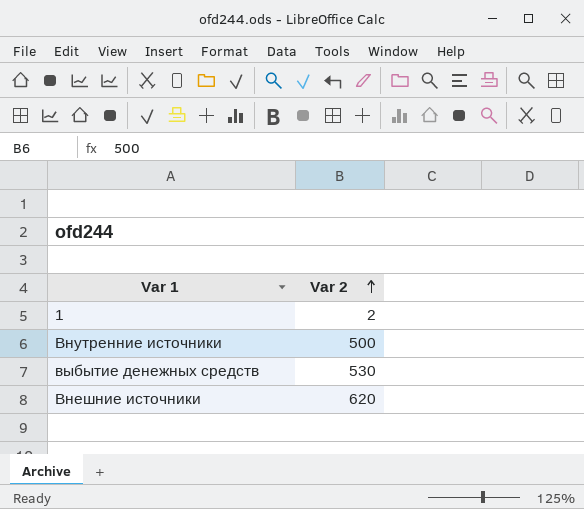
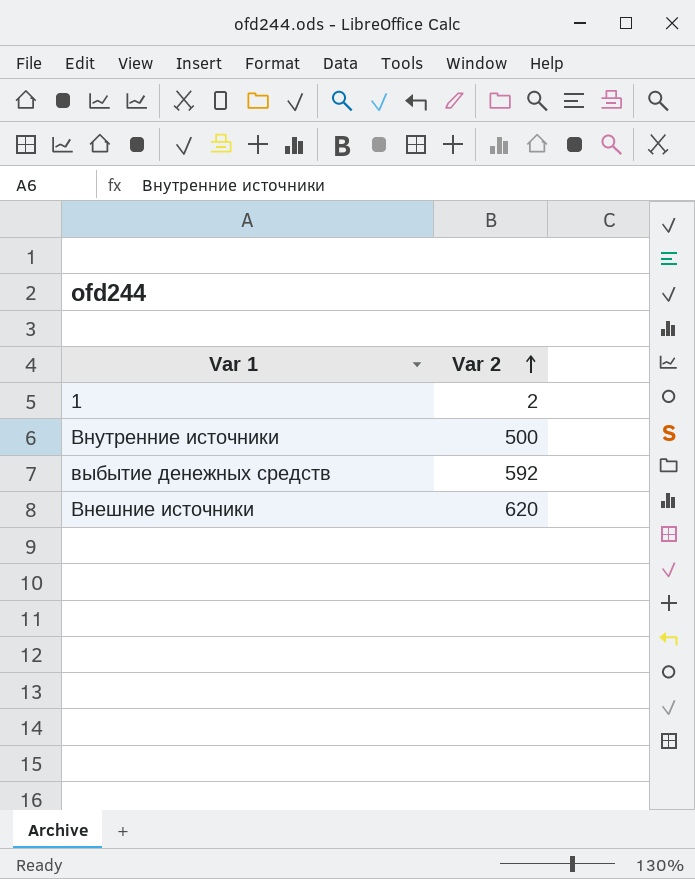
выбытие денежных средств | Var 2: 530 -> 592

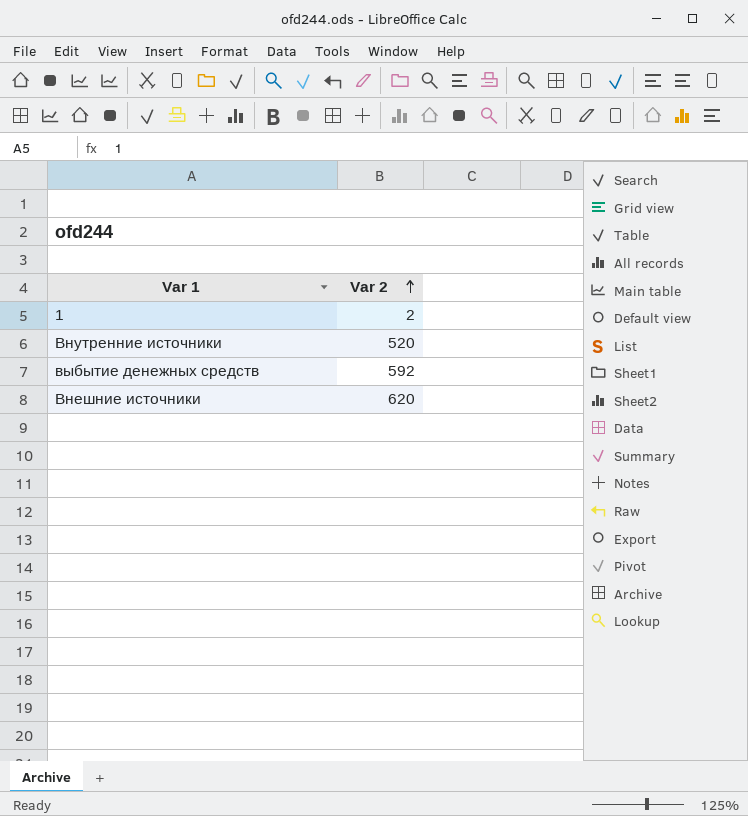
Внутренние источники | Var 2: 500 -> 520

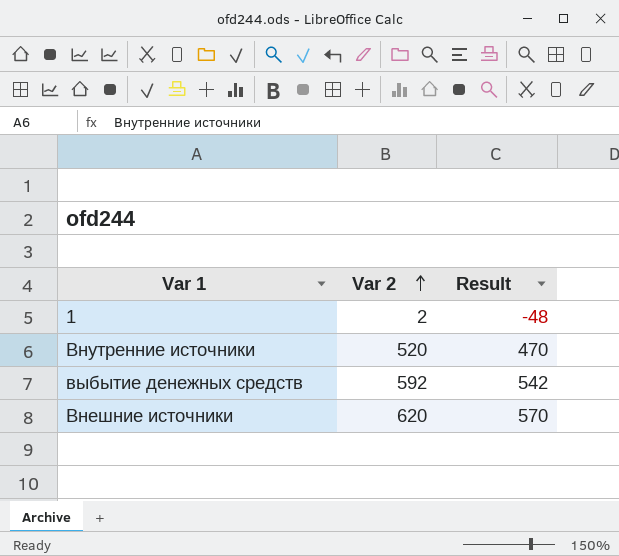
column Result | formula: none -> [Var 2] - 50

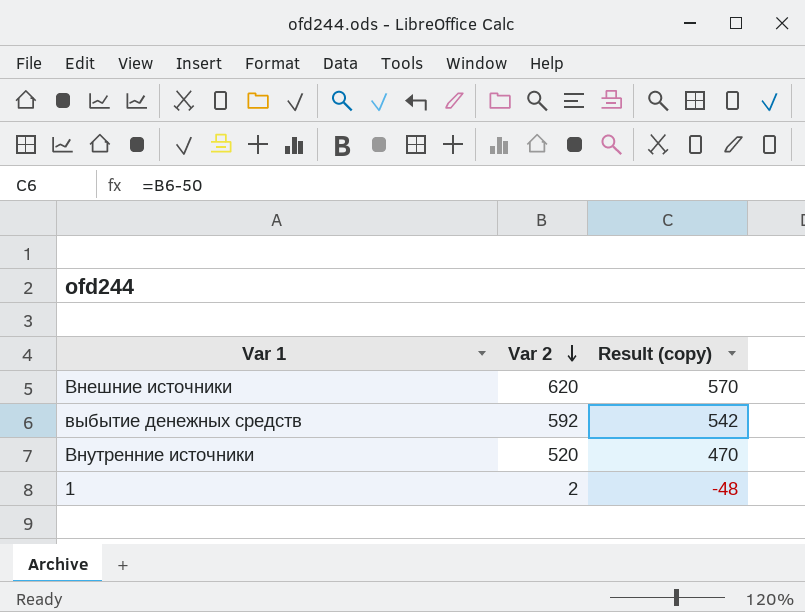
row order: Var 2 ascending -> Var 2 descending
column name: Result -> Result (copy)

